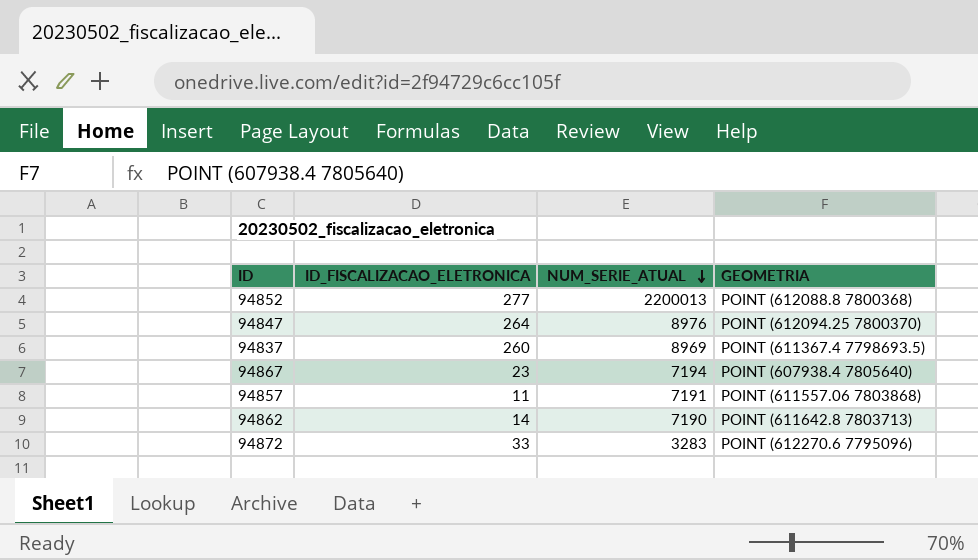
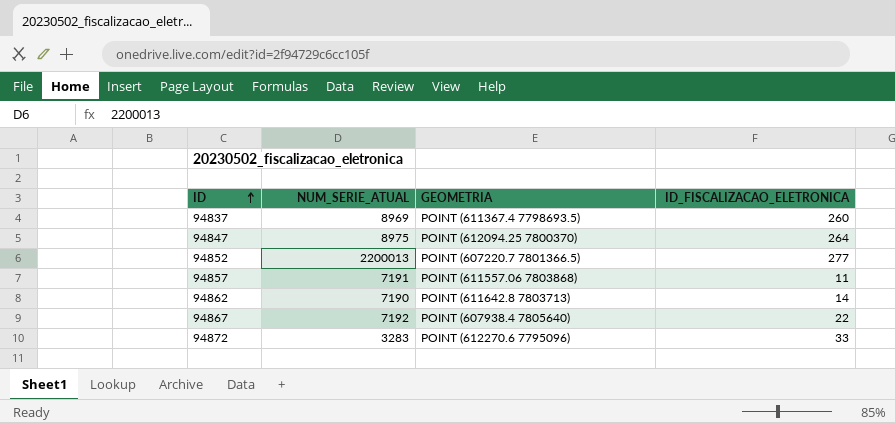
row order: NUM_SERIE_ATUAL descending -> ID ascending
column ID_FISCALIZACAO_ELETRONICA | position: 2 -> 4
94847 | NUM_SERIE_ATUAL: 8976 -> 8975
94852 | GEOMETRIA: POINT (612088.8 7800368) -> POINT (607220.7 7801366.5)
94867 | NUM_SERIE_ATUAL: 7194 -> 7192
94867 | ID_FISCALIZACAO_ELETRONICA: 23 -> 22

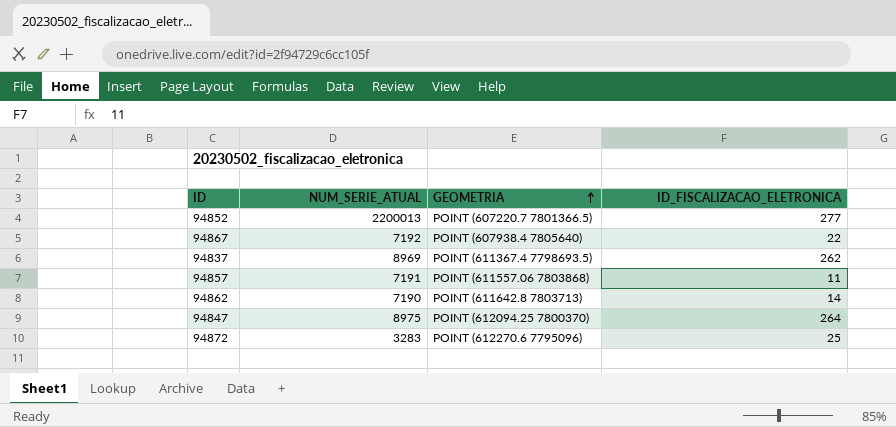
row order: ID ascending -> GEOMETRIA ascending
94837 | ID_FISCALIZACAO_ELETRONICA: 260 -> 262
94872 | ID_FISCALIZACAO_ELETRONICA: 33 -> 25

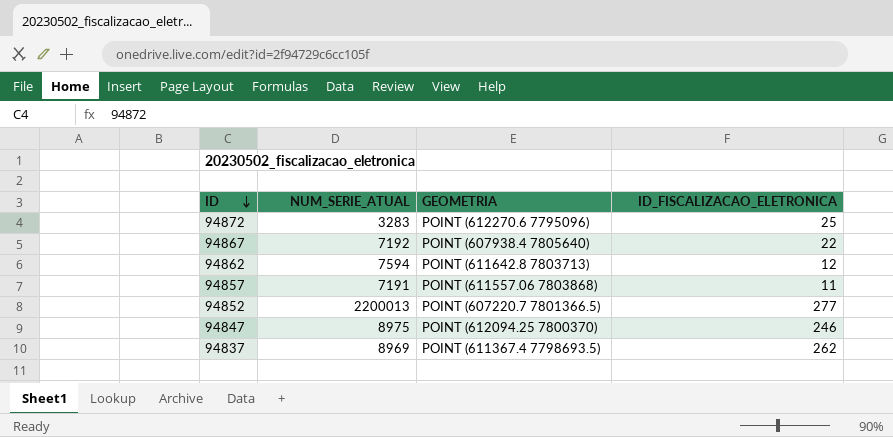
row order: GEOMETRIA ascending -> ID descending
94862 | NUM_SERIE_ATUAL: 7190 -> 7594
94862 | ID_FISCALIZACAO_ELETRONICA: 14 -> 12
94847 | ID_FISCALIZACAO_ELETRONICA: 264 -> 246

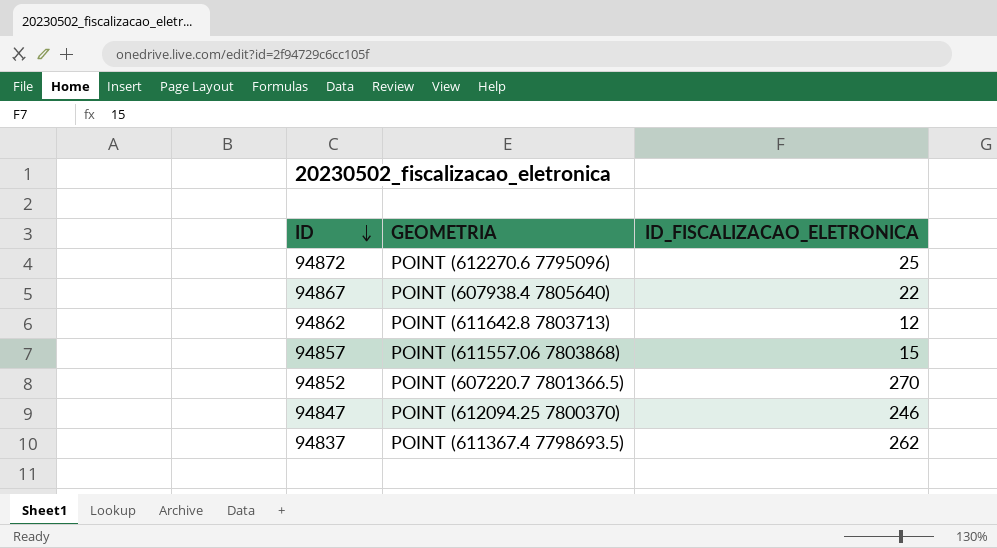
column NUM_SERIE_ATUAL | position: 2 -> none
94857 | ID_FISCALIZACAO_ELETRONICA: 11 -> 15
94852 | ID_FISCALIZACAO_ELETRONICA: 277 -> 270

